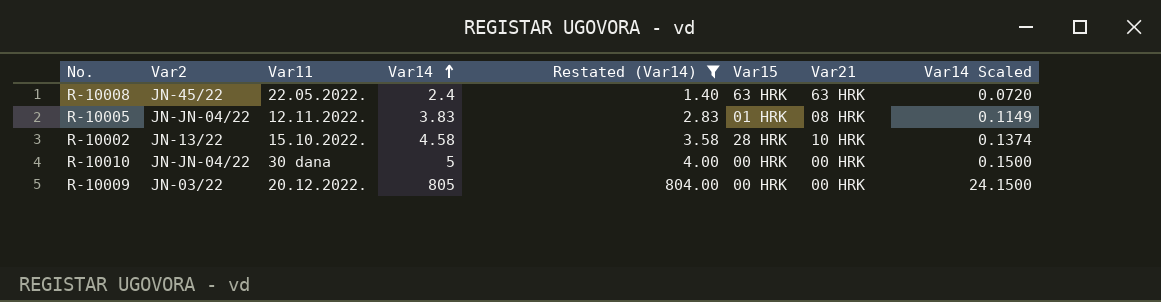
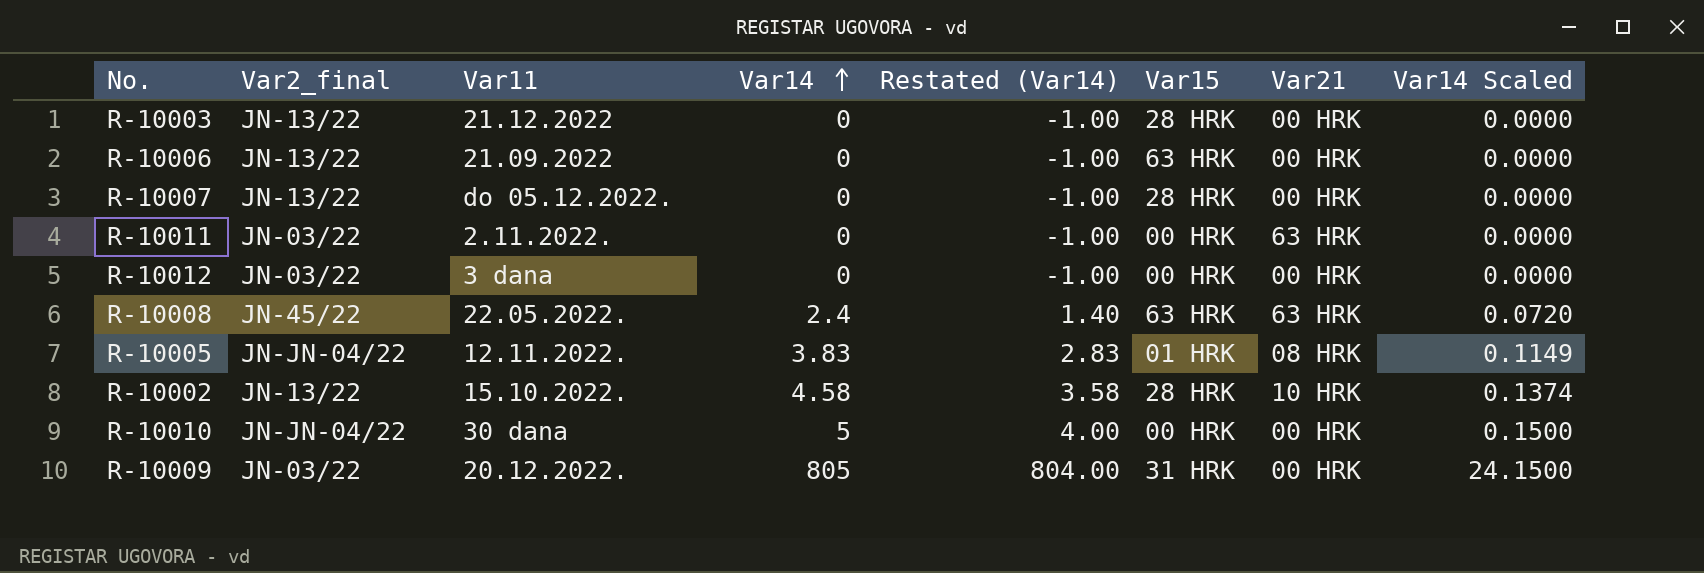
filter: Restated (Var14) != -1.00 -> none
column name: Var2 -> Var2_final
R-10009 | Var15: 00 HRK -> 31 HRK

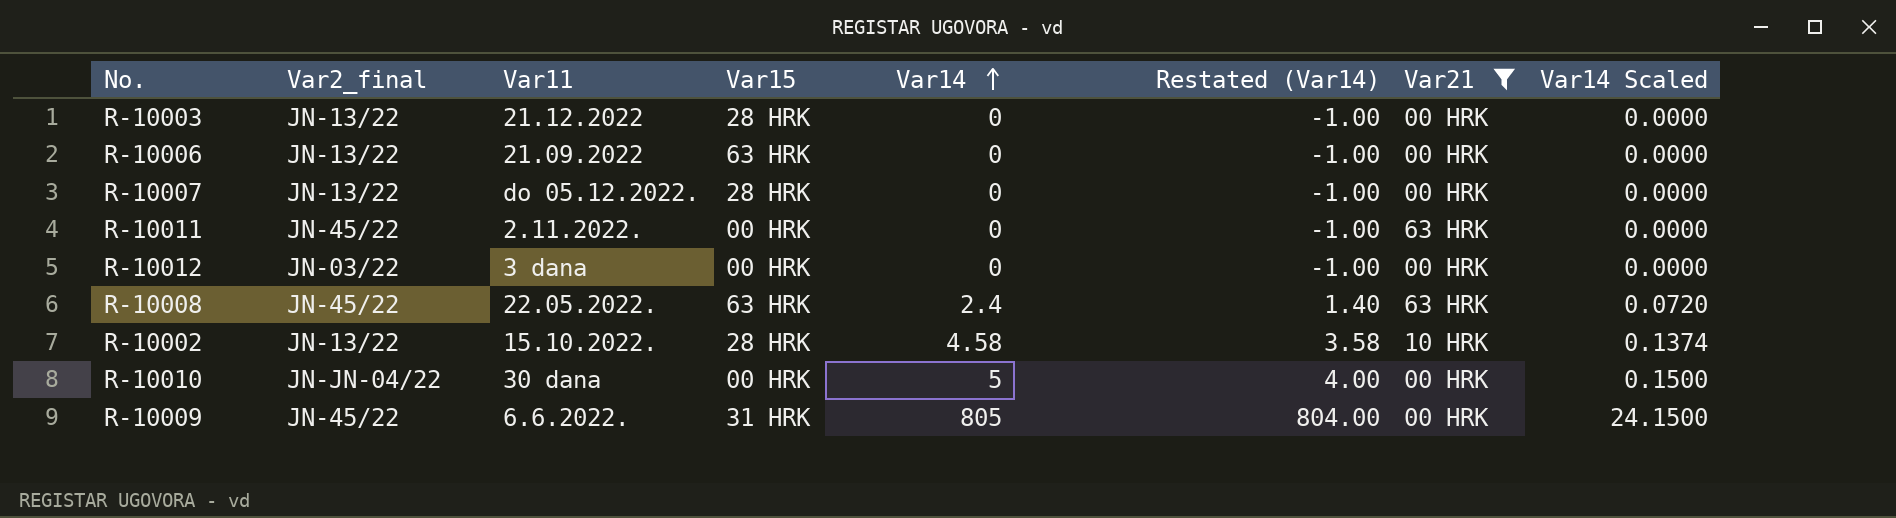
filter: none -> Var21 != 08 HRK
column Var15 | position: 6 -> 4
R-10011 | Var2_final: JN-03/22 -> JN-45/22
R-10009 | Var2_final: JN-03/22 -> JN-45/22
R-10009 | Var11: 20.12.2022. -> 6.6.2022.

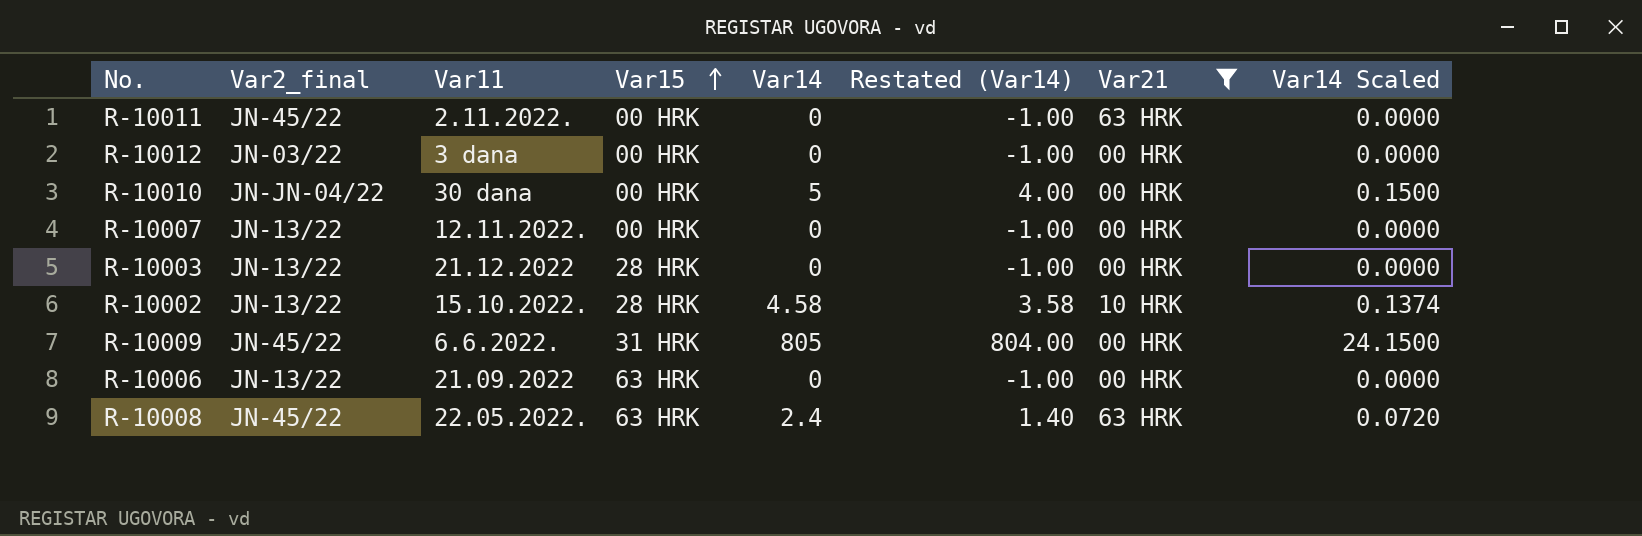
row order: Var14 ascending -> Var15 ascending
R-10007 | Var11: do 05.12.2022. -> 12.11.2022.
R-10007 | Var15: 28 HRK -> 00 HRK

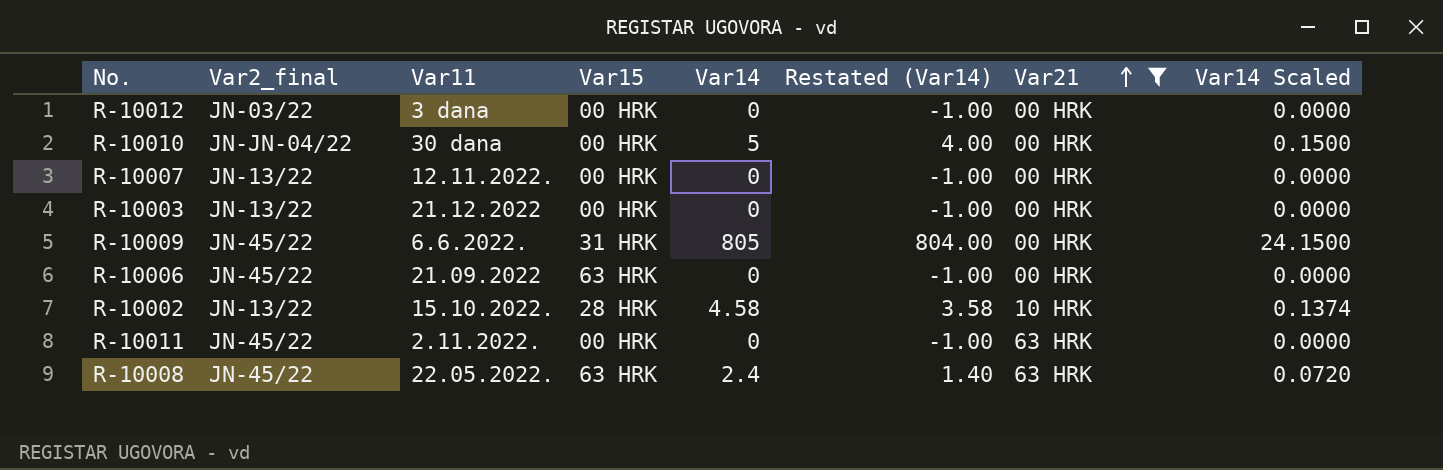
row order: Var15 ascending -> Var21 ascending
R-10003 | Var15: 28 HRK -> 00 HRK
R-10006 | Var2_final: JN-13/22 -> JN-45/22

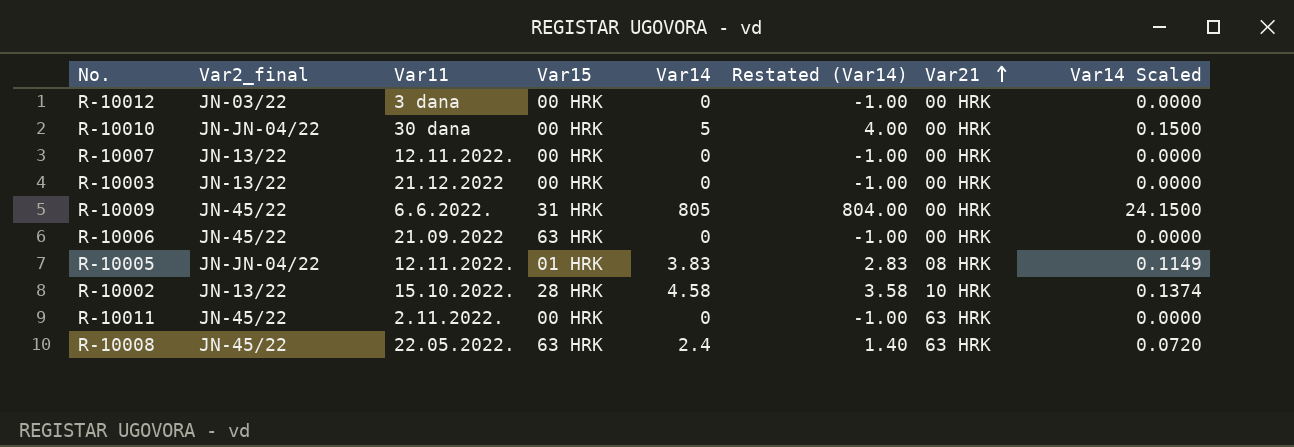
filter: Var21 != 08 HRK -> none

